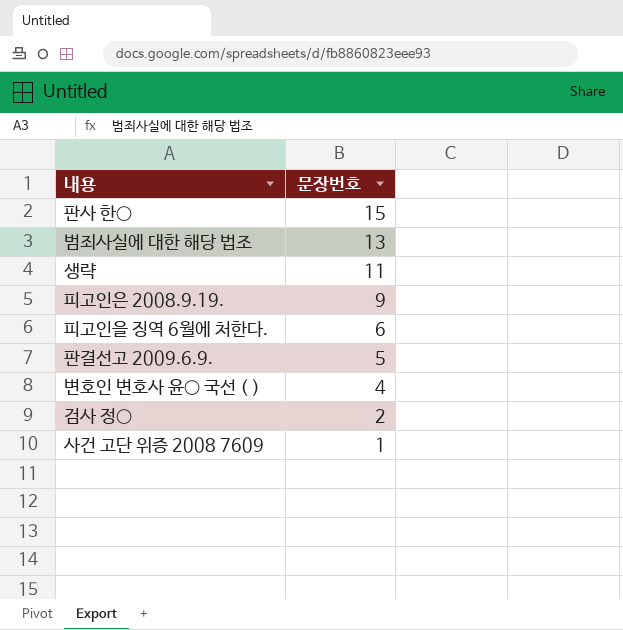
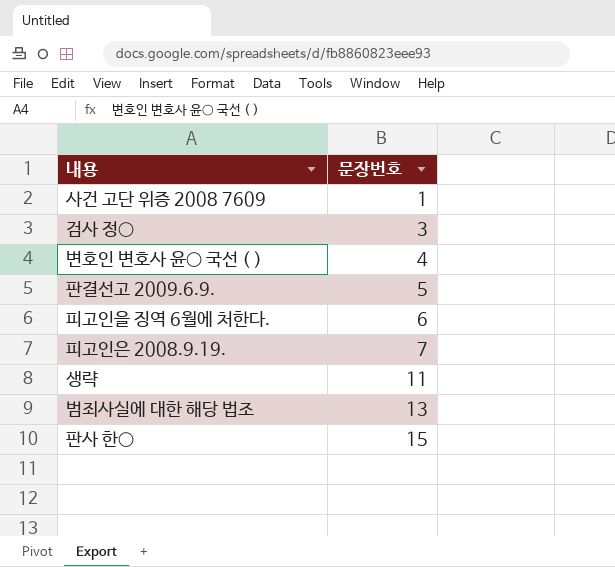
row order: 문장번호 descending -> 문장번호 ascending
검사 정○ | 문장번호: 2 -> 3
피고인은 2008.9.19. | 문장번호: 9 -> 7

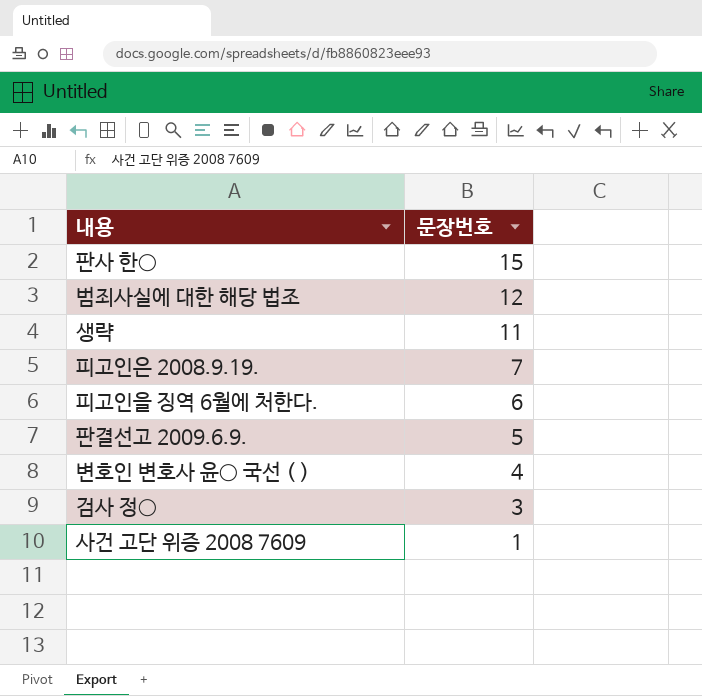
row order: 문장번호 ascending -> 문장번호 descending
범죄사실에 대한 해당 법조 | 문장번호: 13 -> 12

